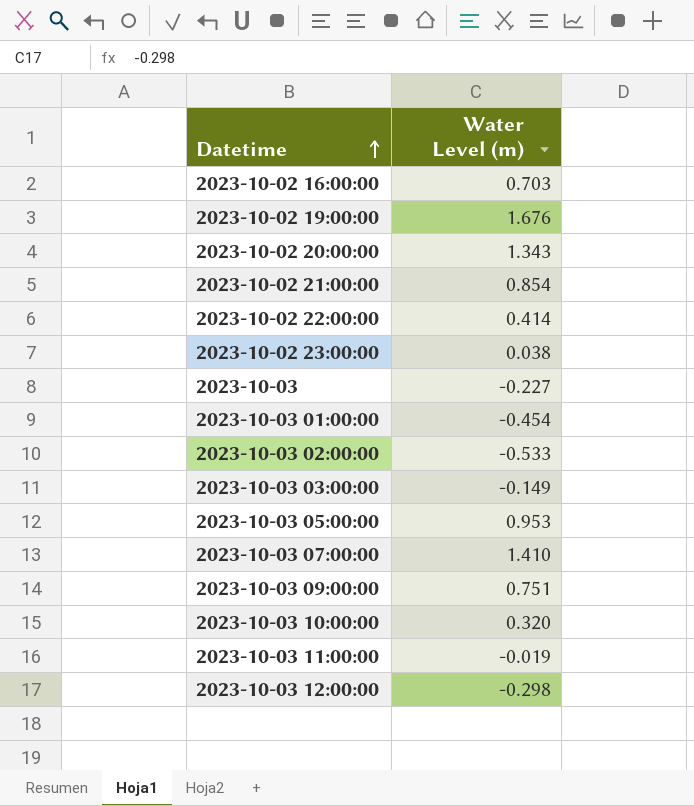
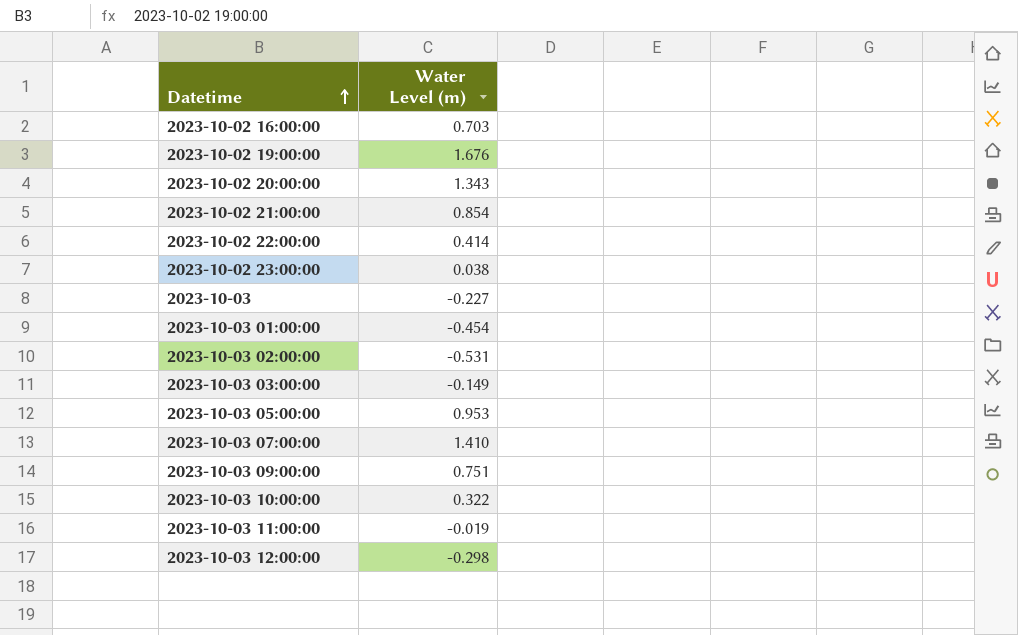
2023-10-03 02:00:00 | Water Level (m): -0.533 -> -0.531
2023-10-03 10:00:00 | Water Level (m): 0.320 -> 0.322

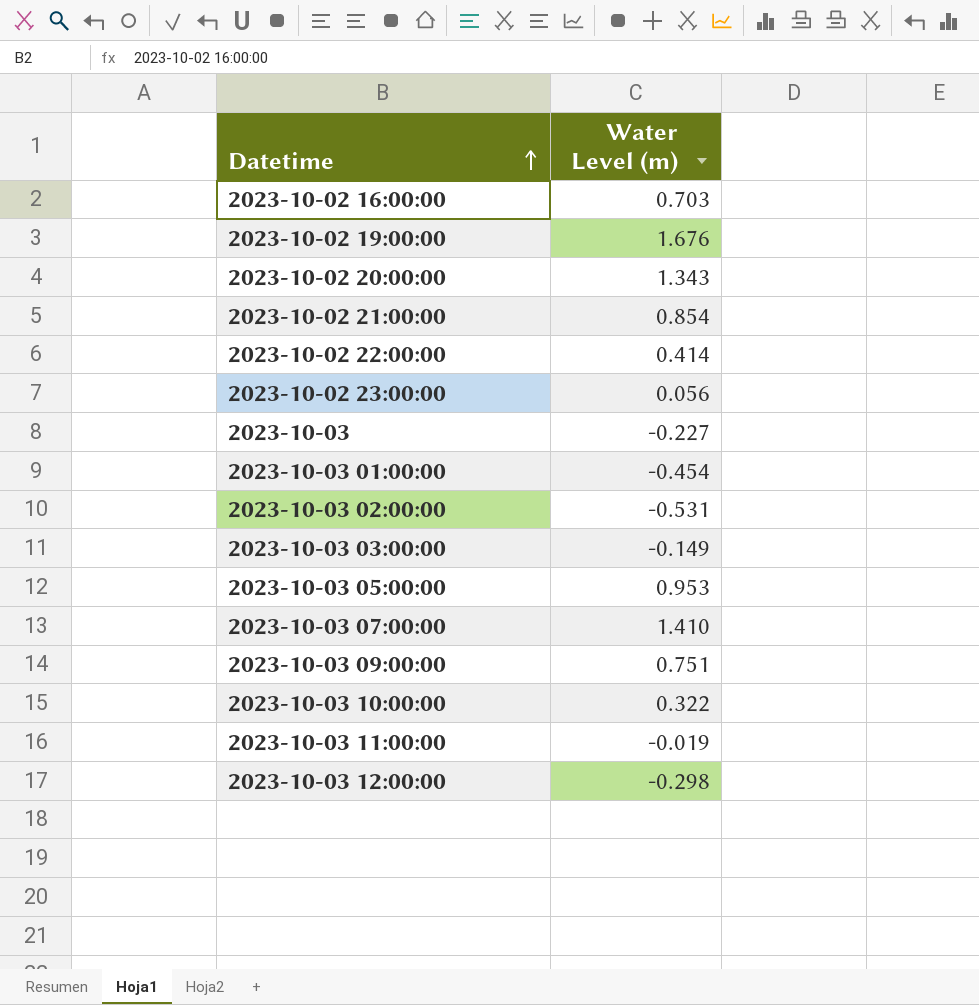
2023-10-02 23:00:00 | Water Level (m): 0.038 -> 0.056

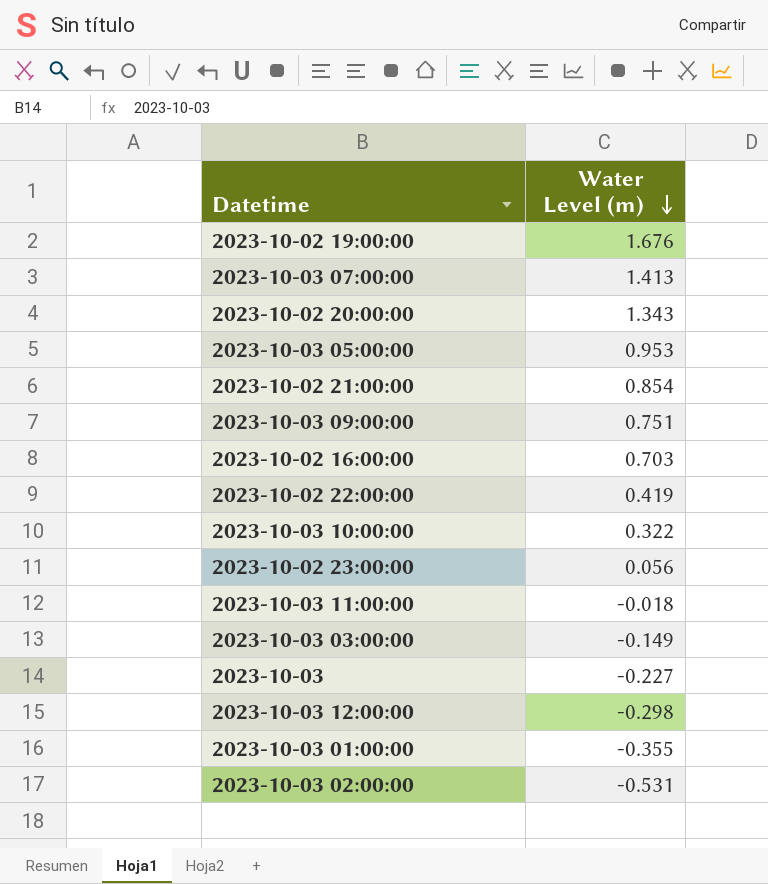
row order: Datetime ascending -> Water Level (m) descending
2023-10-03 07:00:00 | Water Level (m): 1.410 -> 1.413
2023-10-02 22:00:00 | Water Level (m): 0.414 -> 0.419
2023-10-03 11:00:00 | Water Level (m): -0.019 -> -0.018
2023-10-03 01:00:00 | Water Level (m): -0.454 -> -0.355

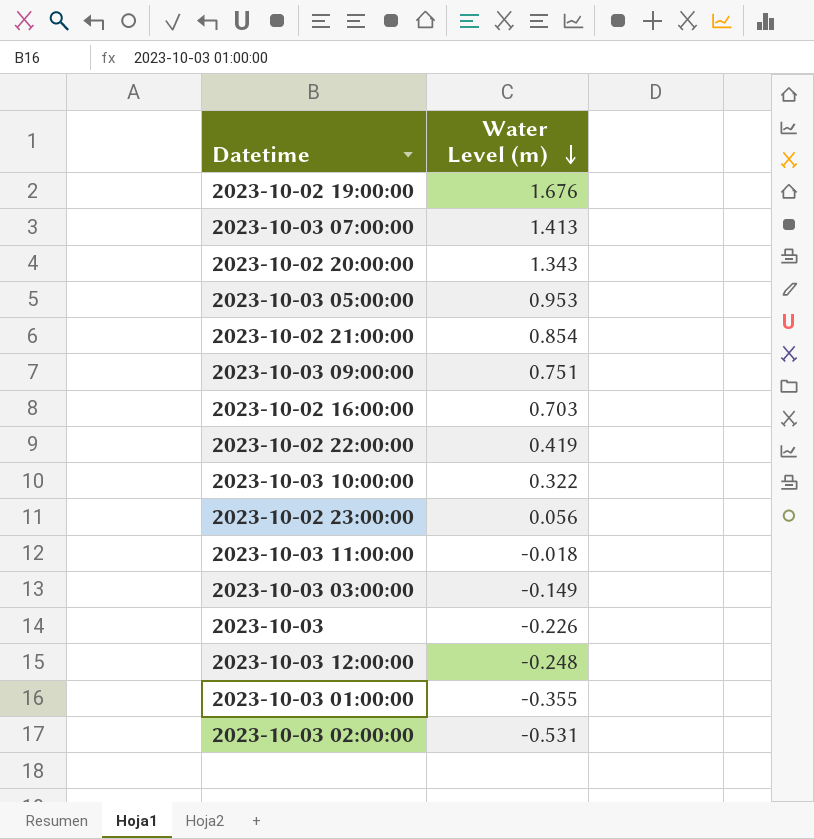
2023-10-03 | Water Level (m): -0.227 -> -0.226
2023-10-03 12:00:00 | Water Level (m): -0.298 -> -0.248

